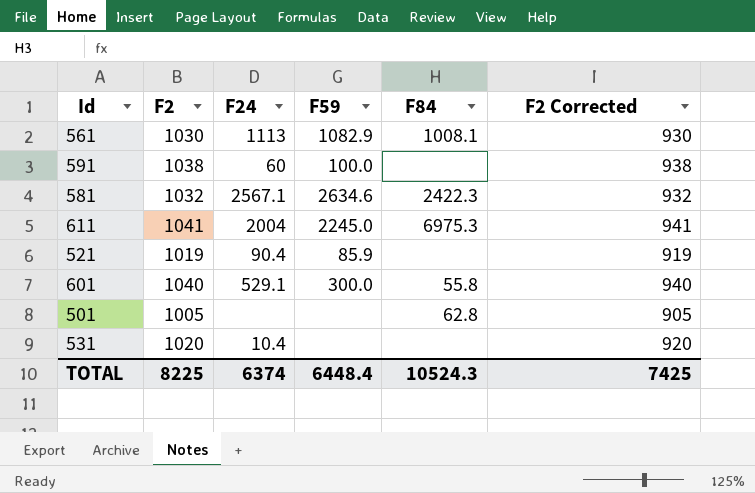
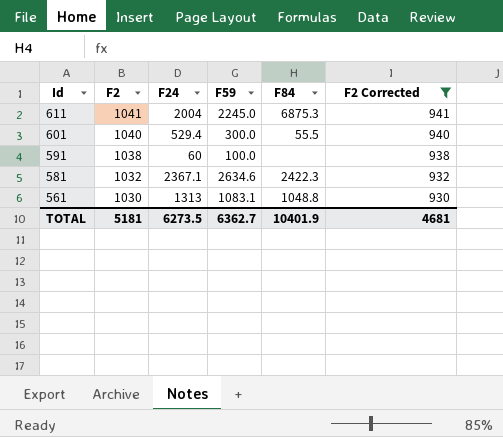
filter: none -> F2 Corrected >= 930
row order: none -> Id descending
611 | F84: 6975.3 -> 6875.3
601 | F24: 529.1 -> 529.4
601 | F84: 55.8 -> 55.5
581 | F24: 2567.1 -> 2367.1
561 | F24: 1113 -> 1313
561 | F59: 1082.9 -> 1083.1
561 | F84: 1008.1 -> 1048.8
TOTAL | F2: 8225 -> 5181
TOTAL | F24: 6374 -> 6273.5
TOTAL | F59: 6448.4 -> 6362.7
TOTAL | F84: 10524.3 -> 10401.9
TOTAL | F2 Corrected: 7425 -> 4681

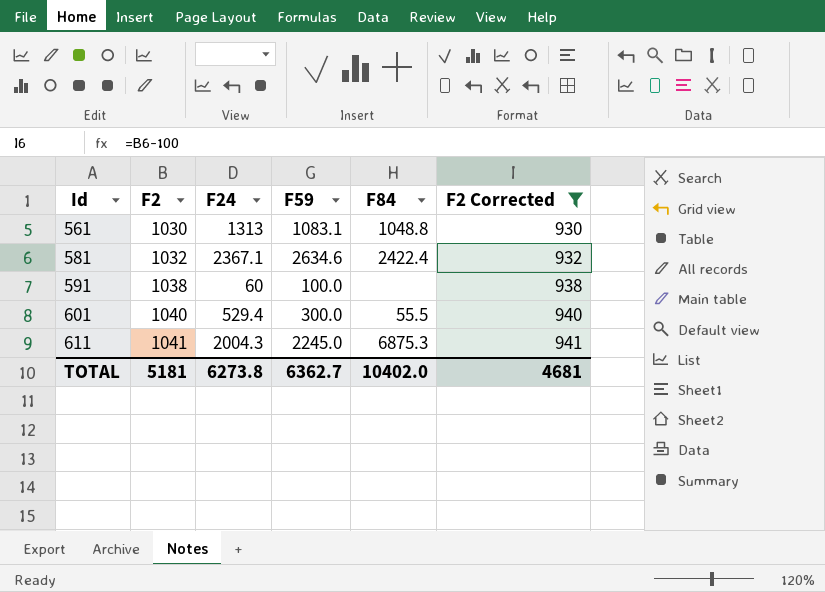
row order: Id descending -> Id ascending
581 | F84: 2422.3 -> 2422.4
611 | F24: 2004 -> 2004.3
TOTAL | F24: 6273.5 -> 6273.8
TOTAL | F84: 10401.9 -> 10402.0

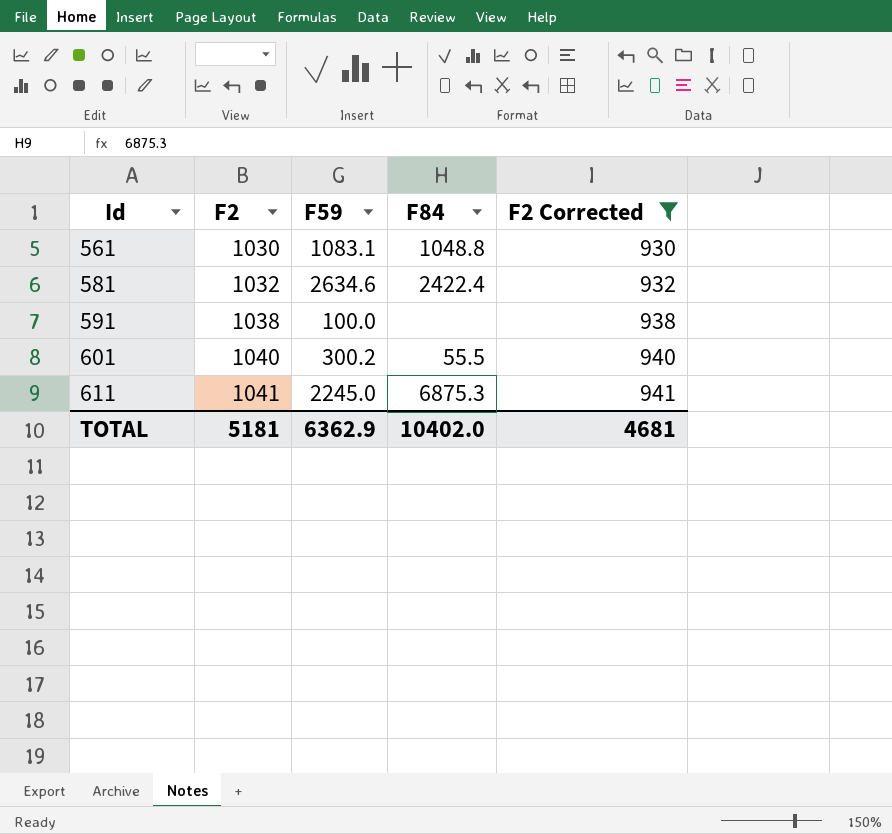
column F24 | position: 3 -> none
601 | F59: 300.0 -> 300.2
TOTAL | F59: 6362.7 -> 6362.9

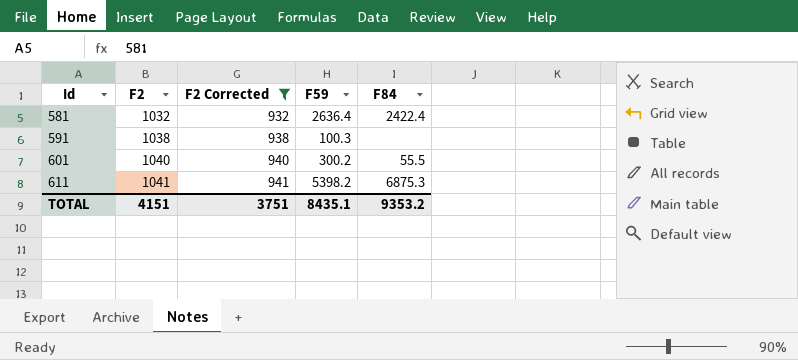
column F2 Corrected | position: 5 -> 3
row 561: 1030 | 1083.1 | 1048.8 | 930 -> none
581 | F59: 2634.6 -> 2636.4
591 | F59: 100.0 -> 100.3
611 | F59: 2245.0 -> 5398.2
TOTAL | F2: 5181 -> 4151
TOTAL | F2 Corrected: 4681 -> 3751
TOTAL | F59: 6362.9 -> 8435.1
TOTAL | F84: 10402.0 -> 9353.2

